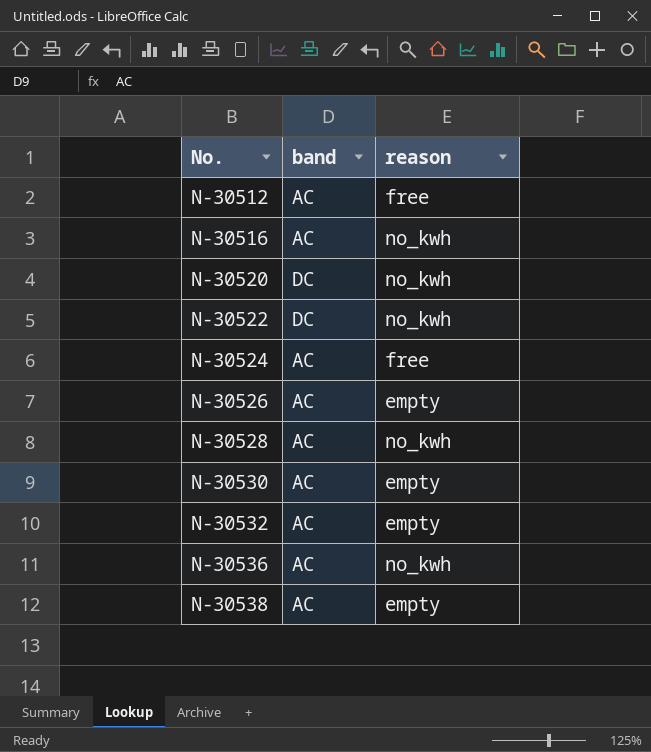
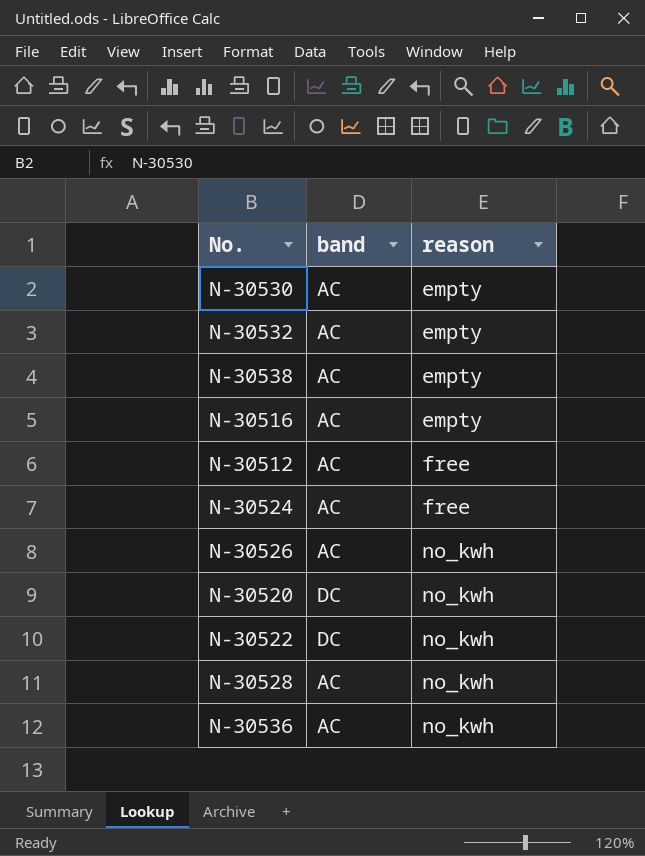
row order: No. ascending -> reason ascending
N-30516 | reason: no_kwh -> empty
N-30526 | reason: empty -> no_kwh

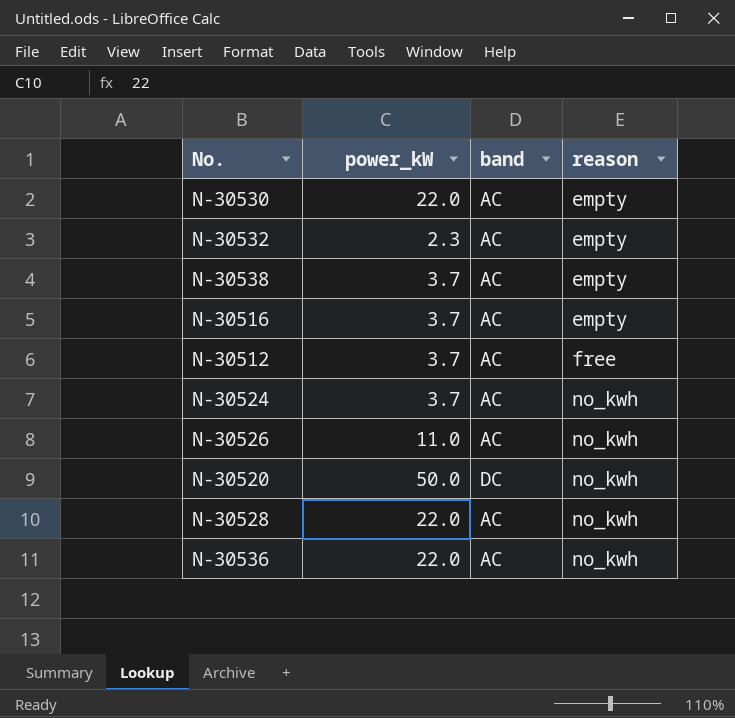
column power_kW | position: none -> 2
row N-30522: DC | no_kwh -> none
N-30524 | reason: free -> no_kwh

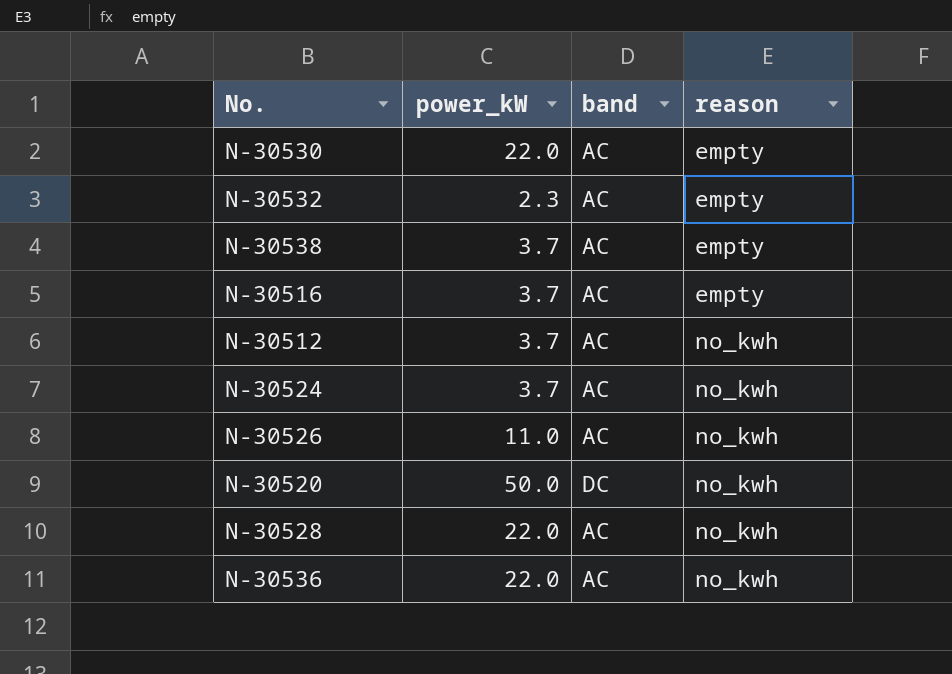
N-30512 | reason: free -> no_kwh

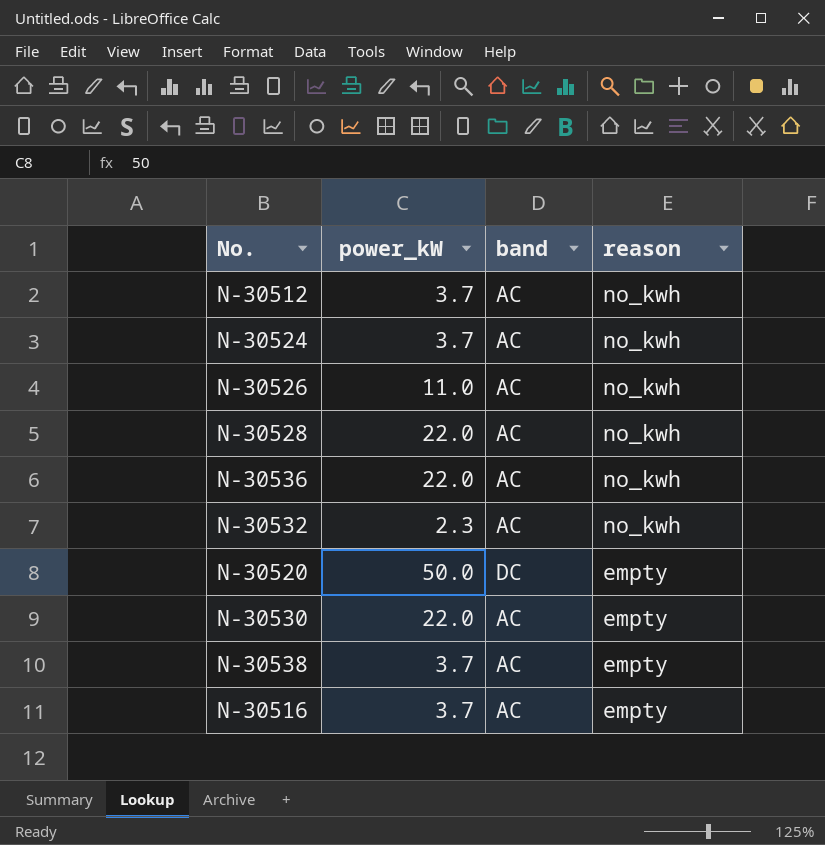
row order: reason ascending -> reason descending
N-30532 | reason: empty -> no_kwh
N-30520 | reason: no_kwh -> empty

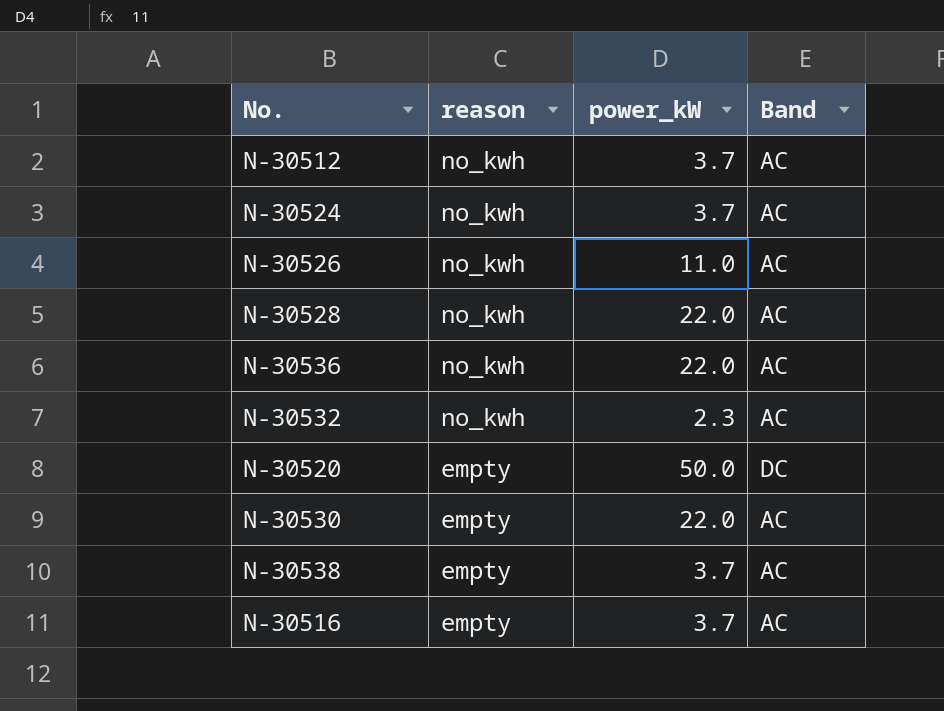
column reason | position: 4 -> 2
column name: band -> Band

